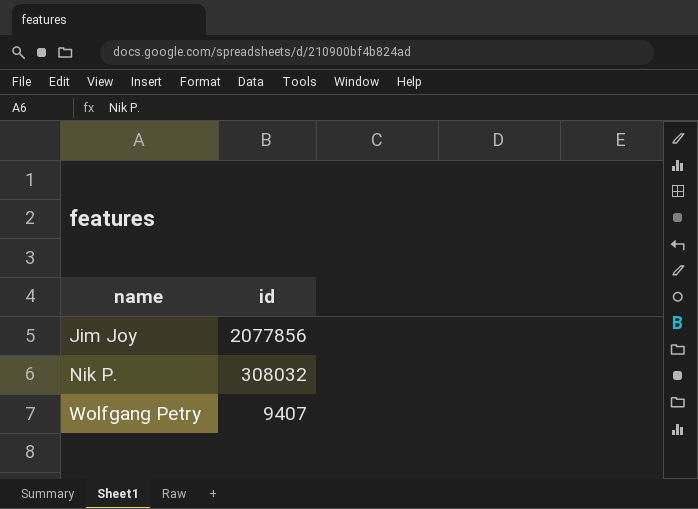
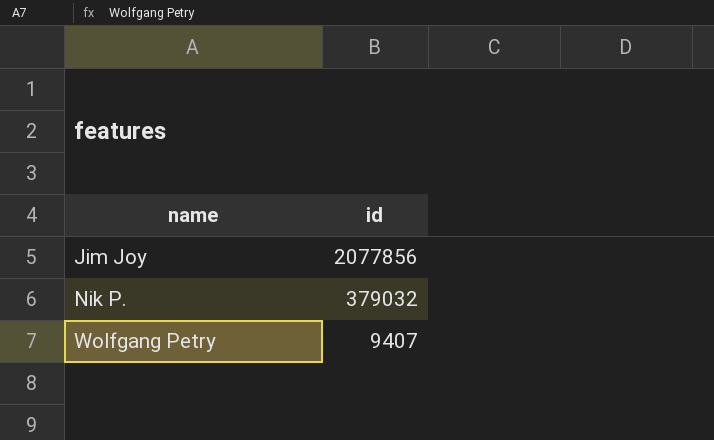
Nik P. | id: 308032 -> 379032

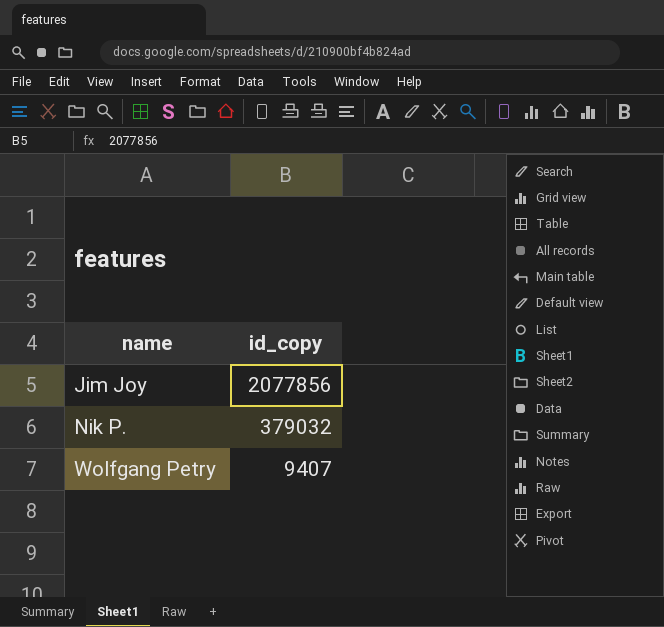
column name: id -> id_copy

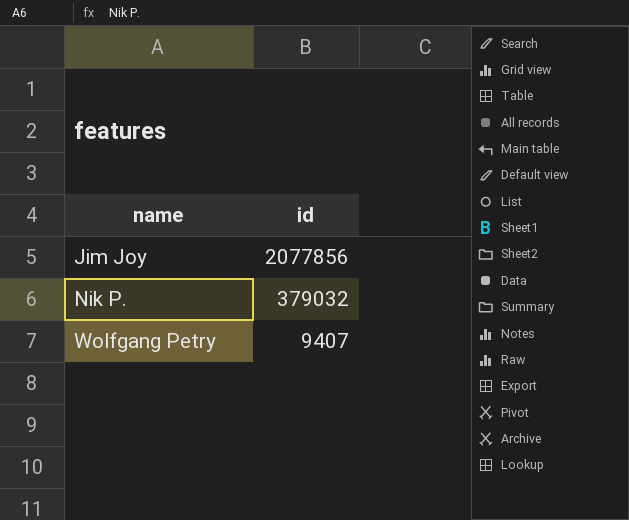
column name: id_copy -> id

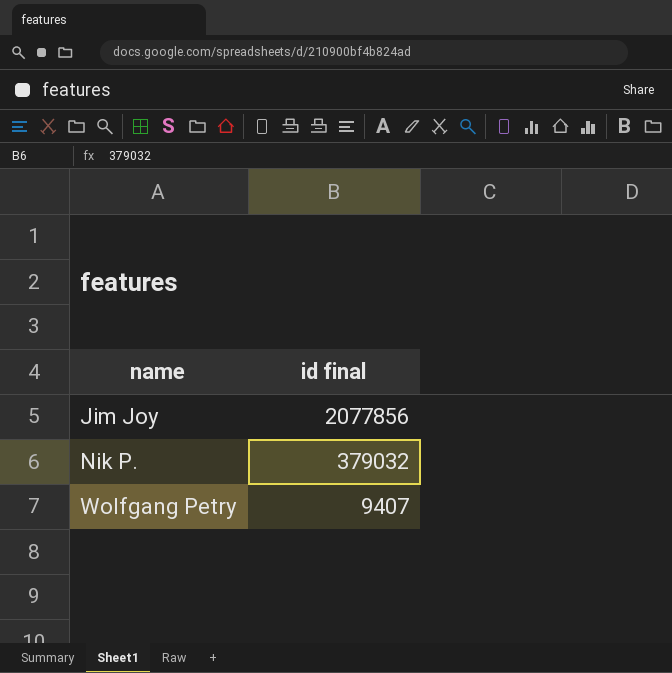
column name: id -> id final

